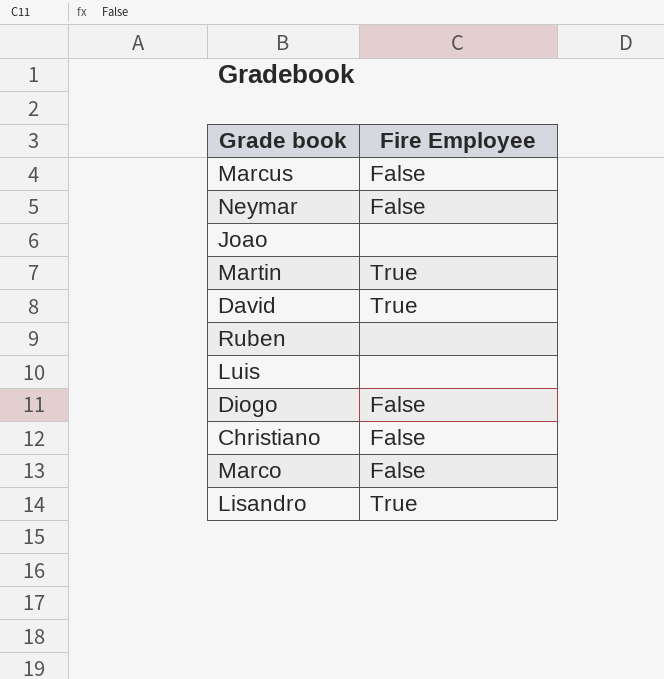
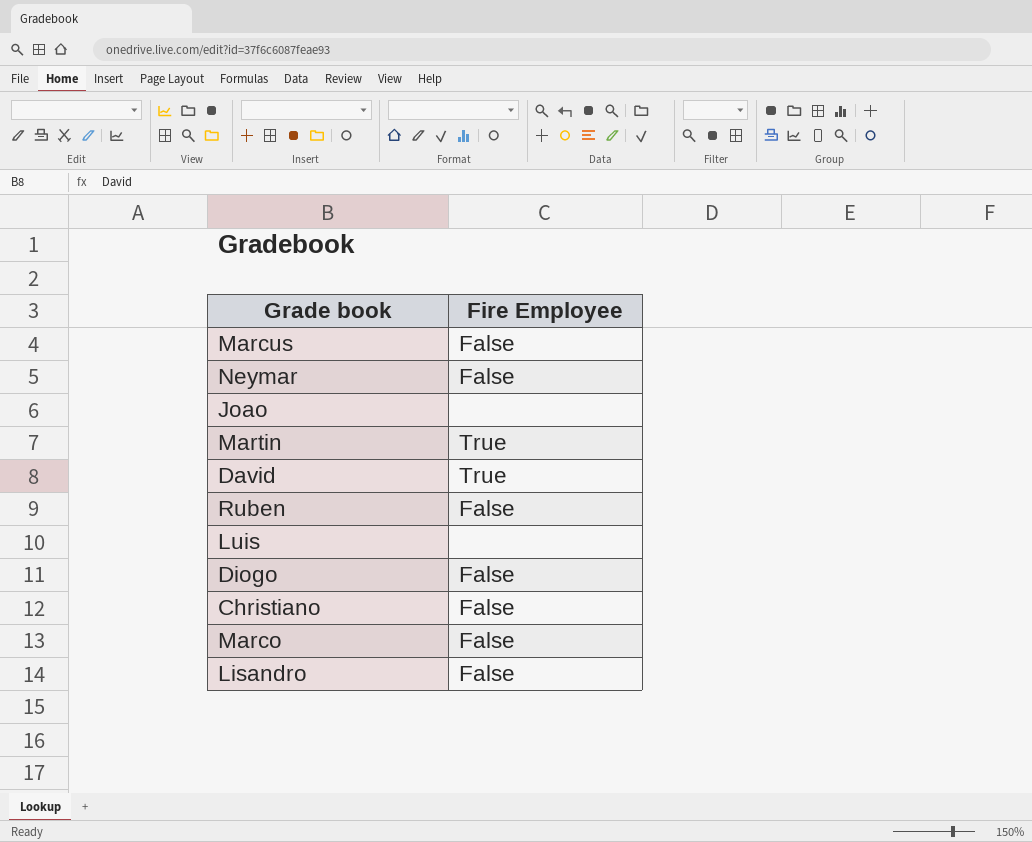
Ruben | Fire Employee: none -> False
Lisandro | Fire Employee: True -> False

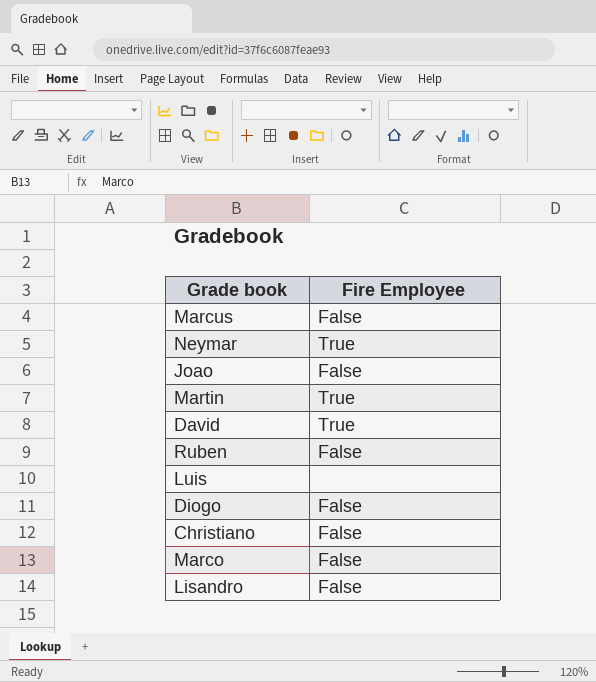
Neymar | Fire Employee: False -> True
Joao | Fire Employee: none -> False

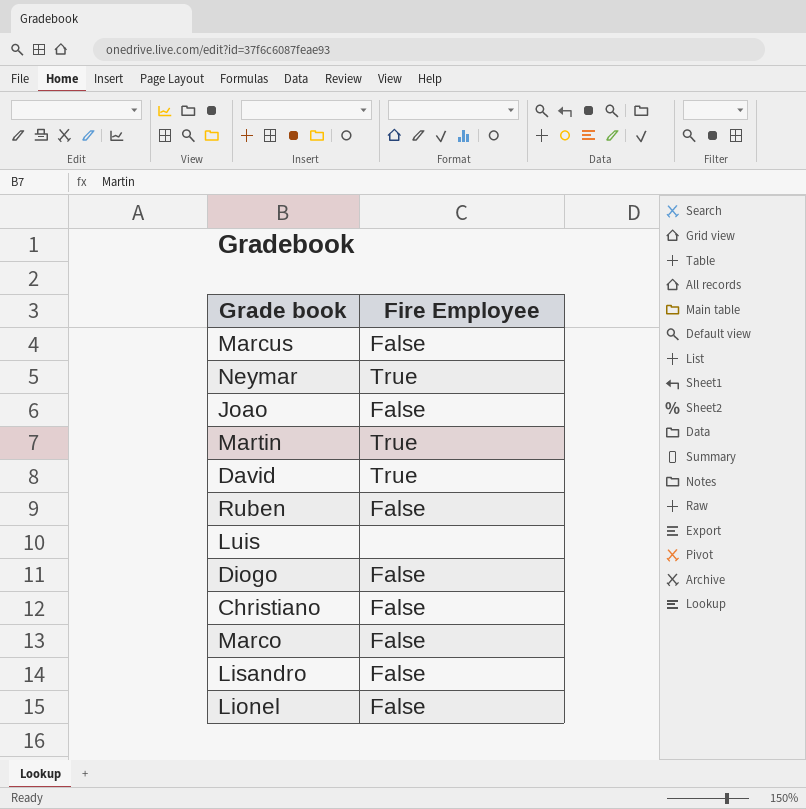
row Lionel: none -> False

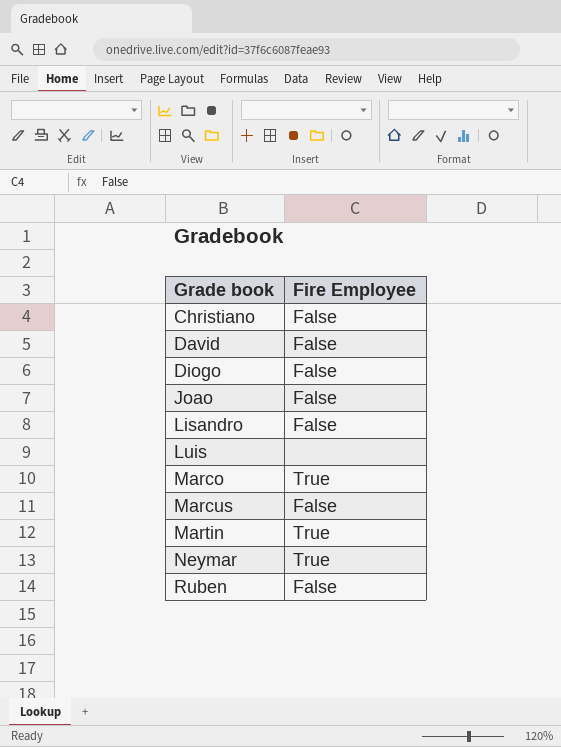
row order: none -> Grade book ascending
row Lionel: False -> none
David | Fire Employee: True -> False
Marco | Fire Employee: False -> True

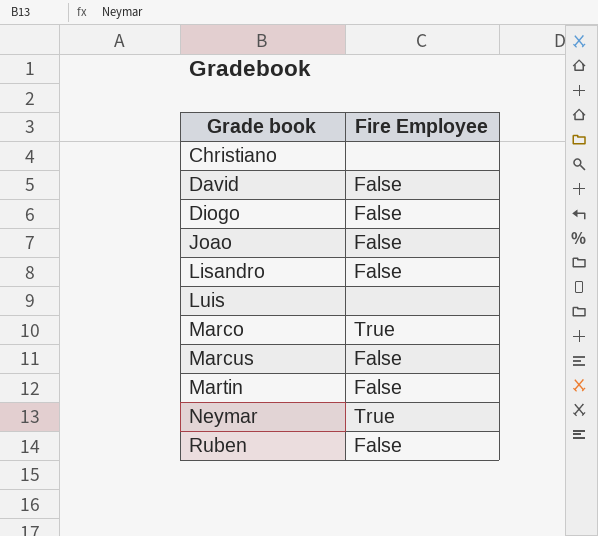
Christiano | Fire Employee: False -> none
Martin | Fire Employee: True -> False

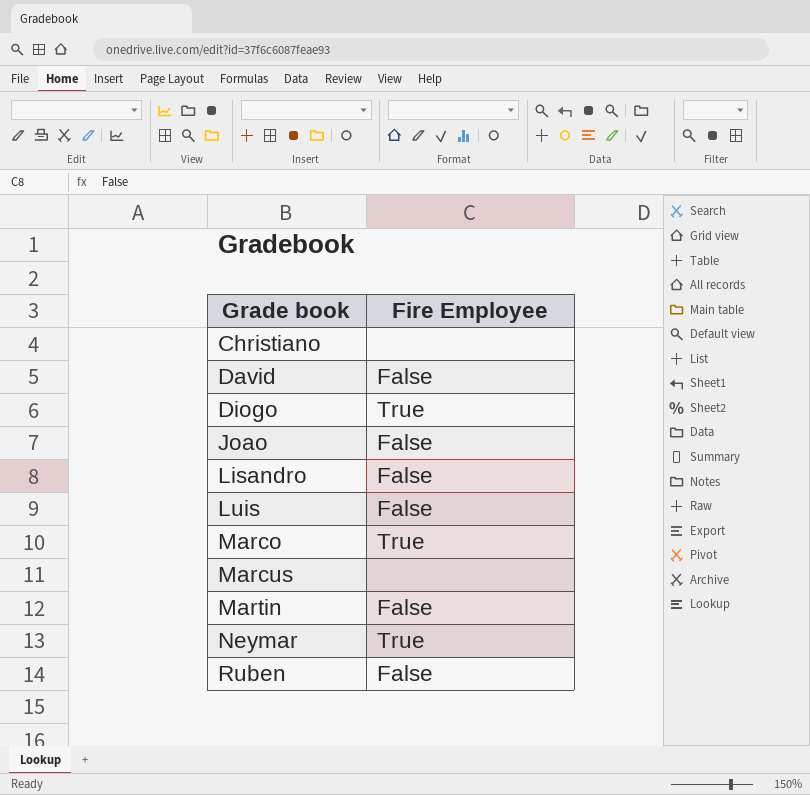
Diogo | Fire Employee: False -> True
Luis | Fire Employee: none -> False
Marcus | Fire Employee: False -> none

